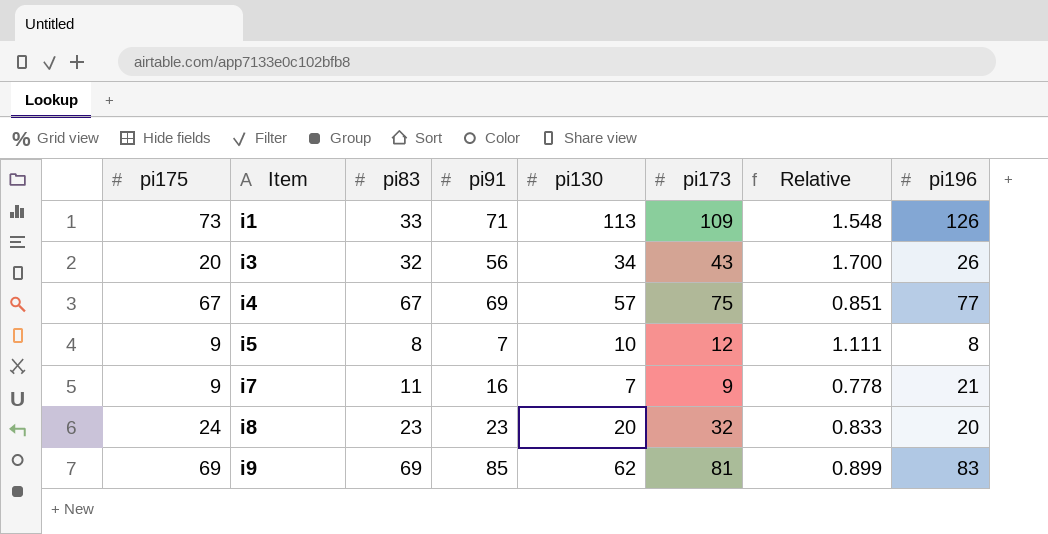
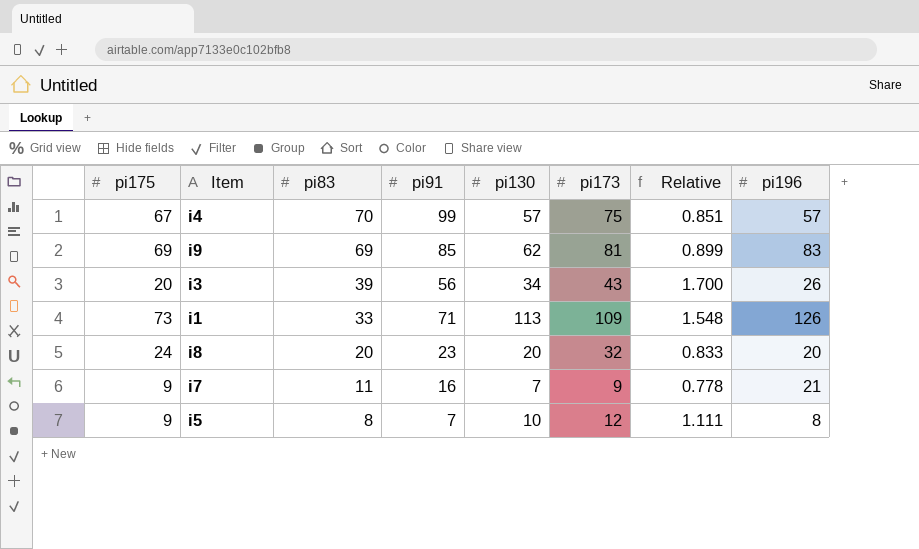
row order: Item ascending -> pi83 descending
i4 | pi83: 67 -> 70
i4 | pi91: 69 -> 99
i4 | pi196: 77 -> 57
i3 | pi83: 32 -> 39
i8 | pi83: 23 -> 20

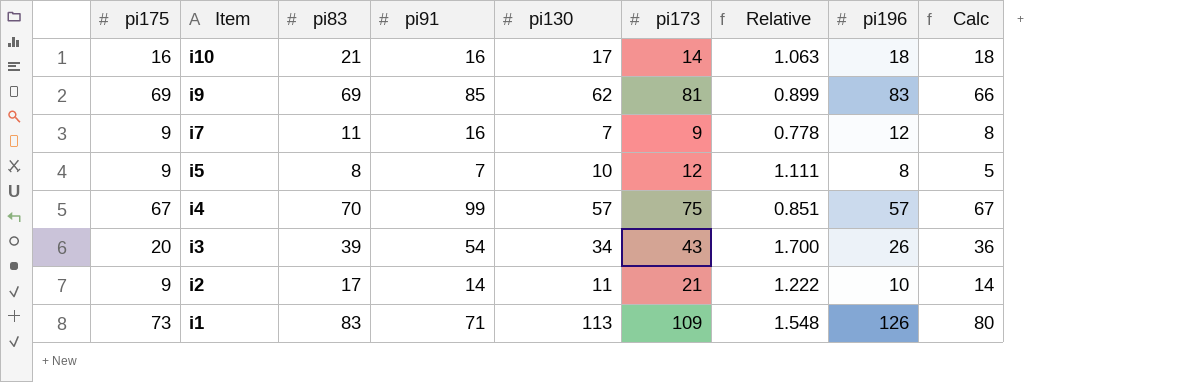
row order: pi83 descending -> Item descending
column Calc | formula: none -> [pi83] - 3
row i8: 24 | 20 | 23 | 20 | 32 | 0.833 | 20 -> none
row i10: none -> 16 | 21 | 16 | 17 | 14 | 1.063 | 18 | 18
i7 | pi196: 21 -> 12
i3 | pi91: 56 -> 54
row i2: none -> 9 | 17 | 14 | 11 | 21 | 1.222 | 10 | 14
i1 | pi83: 33 -> 83

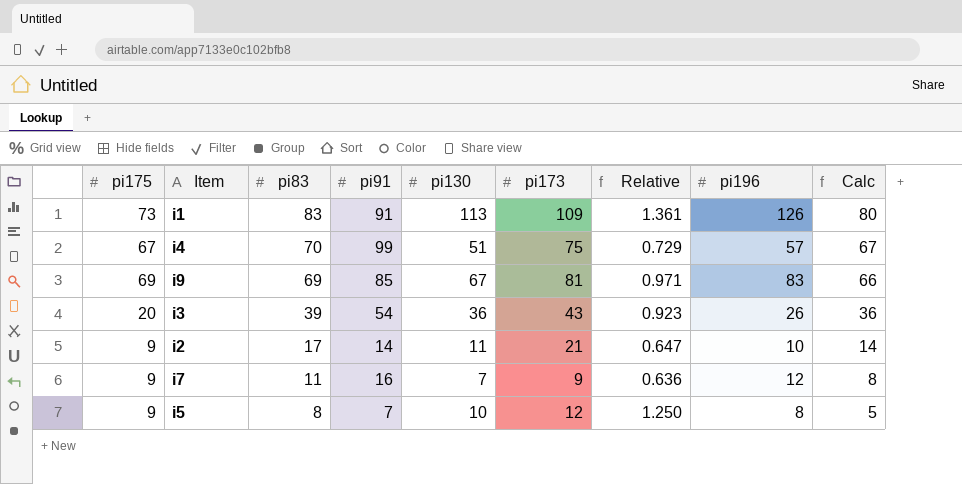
row order: Item descending -> pi83 descending
column Relative | formula: [pi130] / [pi175] -> [pi130] / [pi83]
row i10: 16 | 21 | 16 | 17 | 14 | 1.063 | 18 | 18 -> none
i1 | pi91: 71 -> 91
i4 | pi130: 57 -> 51
i9 | pi130: 62 -> 67
i3 | pi130: 34 -> 36

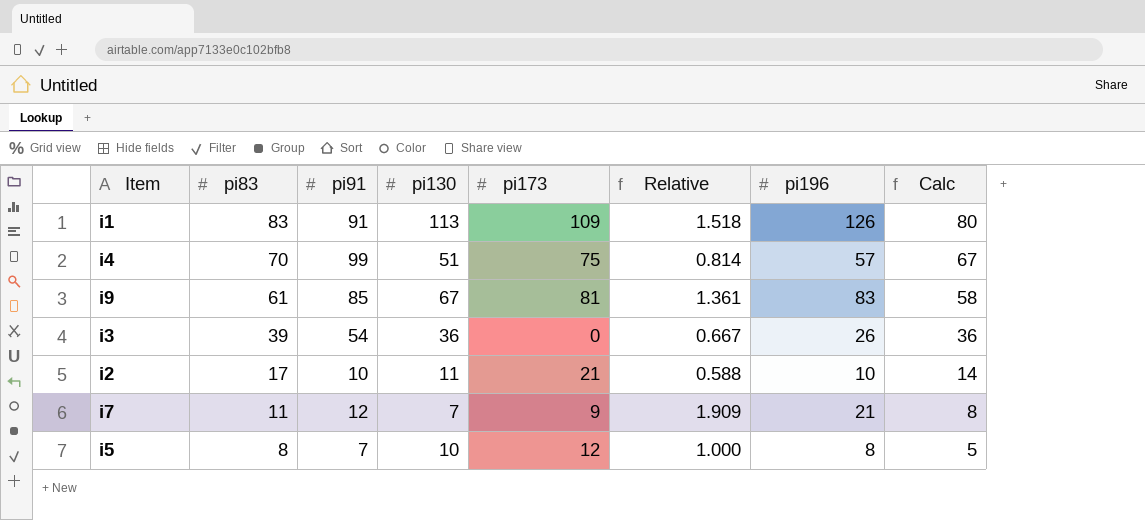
column pi175 | position: 1 -> none
column Relative | formula: [pi130] / [pi83] -> [pi196] / [pi83]
i9 | pi83: 69 -> 61
i9 | Calc: 66 -> 58
i3 | pi173: 43 -> 0
i2 | pi91: 14 -> 10
i7 | pi91: 16 -> 12
i7 | pi196: 12 -> 21

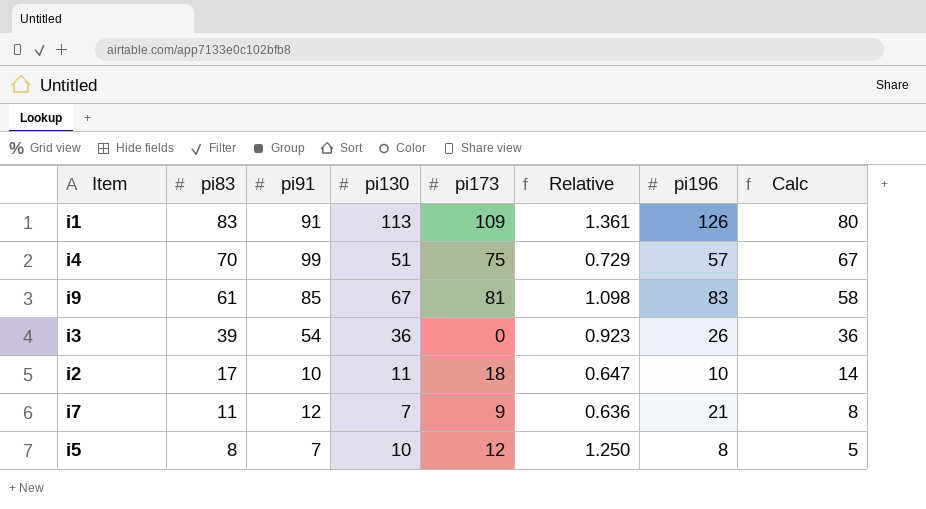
column Relative | formula: [pi196] / [pi83] -> [pi130] / [pi83]
i2 | pi173: 21 -> 18

